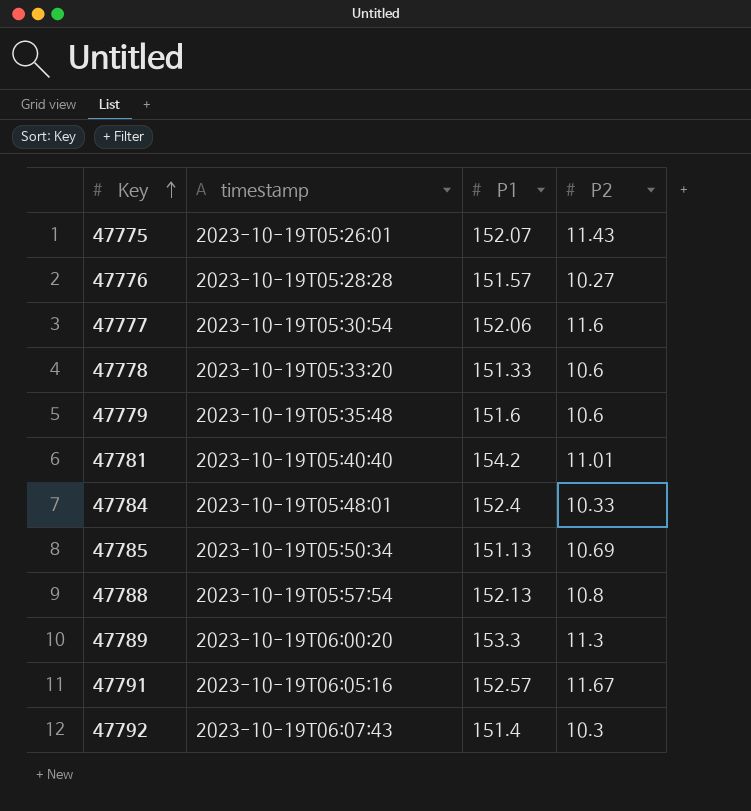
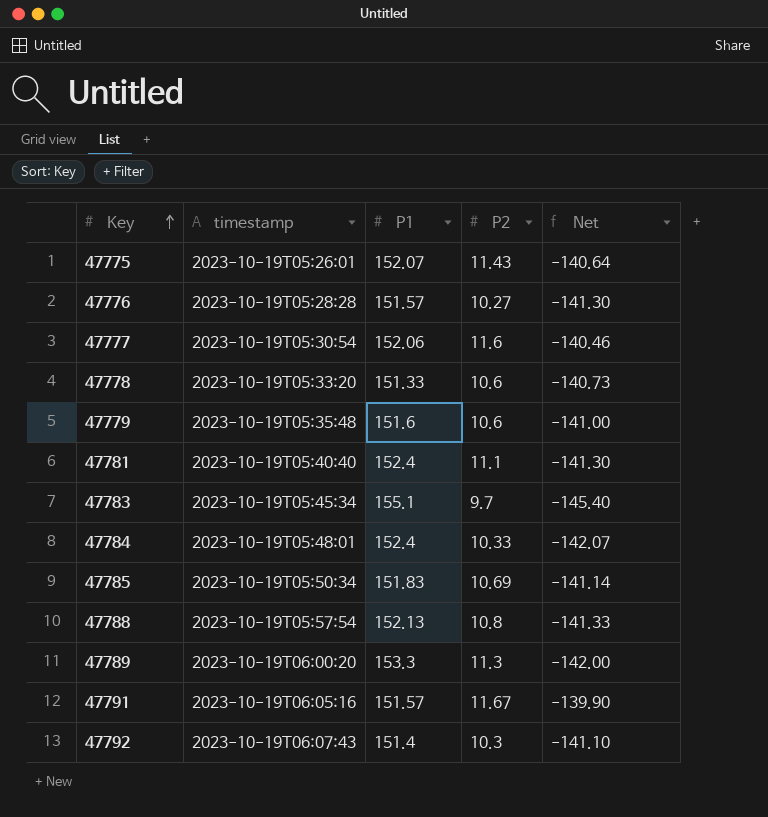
column Net | formula: none -> [P2] - [P1]
47781 | P1: 154.2 -> 152.4
47781 | P2: 11.01 -> 11.1
row 47783: none -> 2023-10-19T05:45:34 | 155.1 | 9.7 | -145.40
47785 | P1: 151.13 -> 151.83
47791 | P1: 152.57 -> 151.57

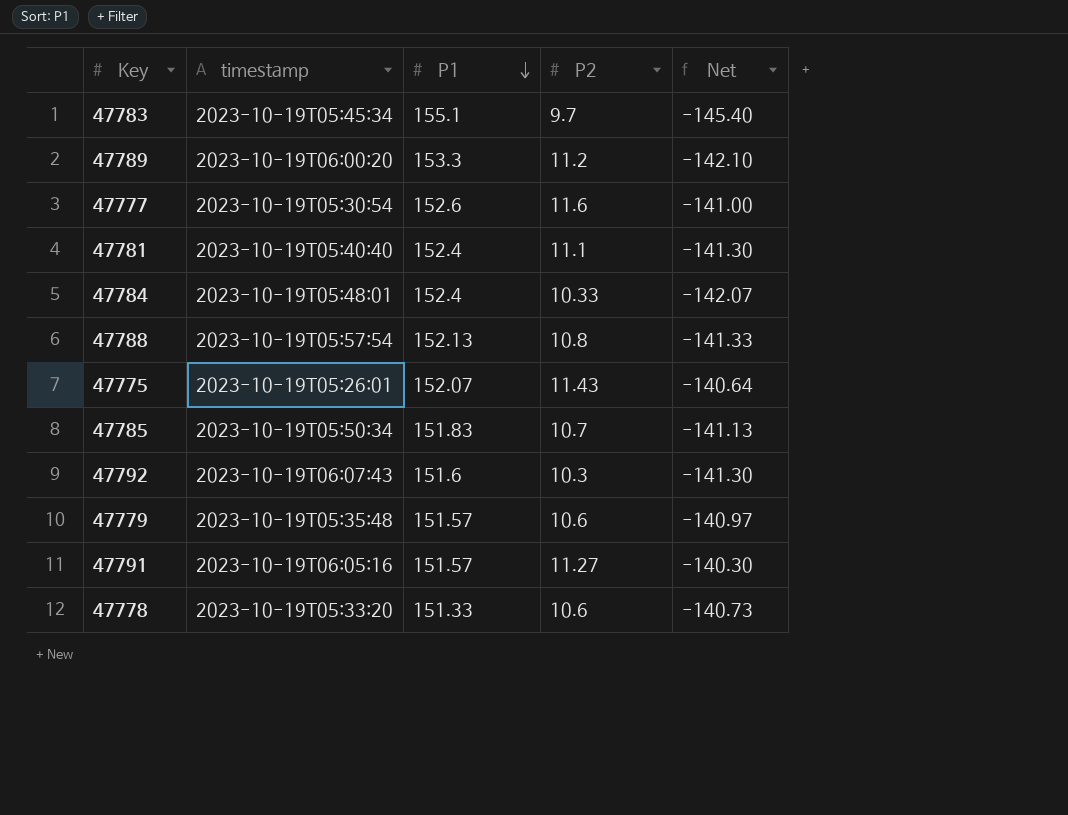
row order: Key ascending -> P1 descending
row 47776: 2023-10-19T05:28:28 | 151.57 | 10.27 | -141.30 -> none
47789 | P2: 11.3 -> 11.2
47789 | Net: -142.00 -> -142.10
47777 | P1: 152.06 -> 152.6
47777 | Net: -140.46 -> -141.00
47785 | P2: 10.69 -> 10.7
47785 | Net: -141.14 -> -141.13
47792 | P1: 151.4 -> 151.6
47792 | Net: -141.10 -> -141.30
47779 | P1: 151.6 -> 151.57
47779 | Net: -141.00 -> -140.97
47791 | P2: 11.67 -> 11.27
47791 | Net: -139.90 -> -140.30

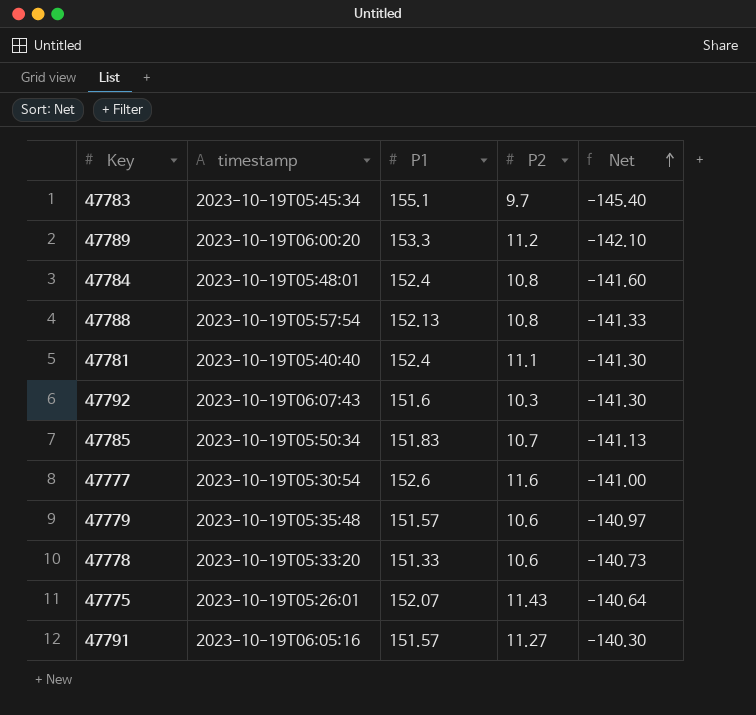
row order: P1 descending -> Net ascending
47784 | P2: 10.33 -> 10.8
47784 | Net: -142.07 -> -141.60

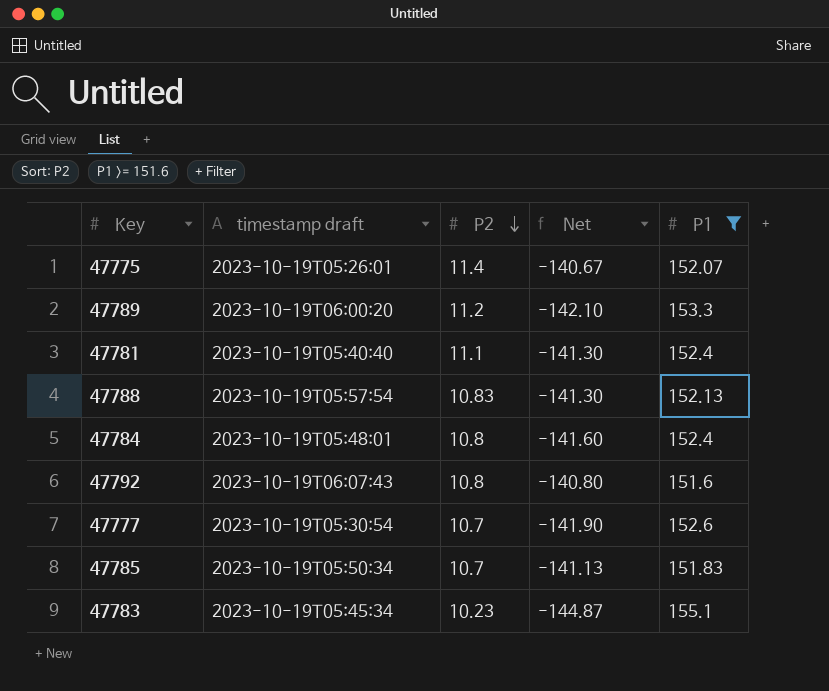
filter: none -> P1 >= 151.6
row order: Net ascending -> P2 descending
column name: timestamp -> timestamp draft
column P1 | position: 3 -> 5
47775 | P2: 11.43 -> 11.4
47775 | Net: -140.64 -> -140.67
47788 | P2: 10.8 -> 10.83
47788 | Net: -141.33 -> -141.30
47792 | P2: 10.3 -> 10.8
47792 | Net: -141.30 -> -140.80
47777 | P2: 11.6 -> 10.7
47777 | Net: -141.00 -> -141.90
47783 | P2: 9.7 -> 10.23
47783 | Net: -145.40 -> -144.87

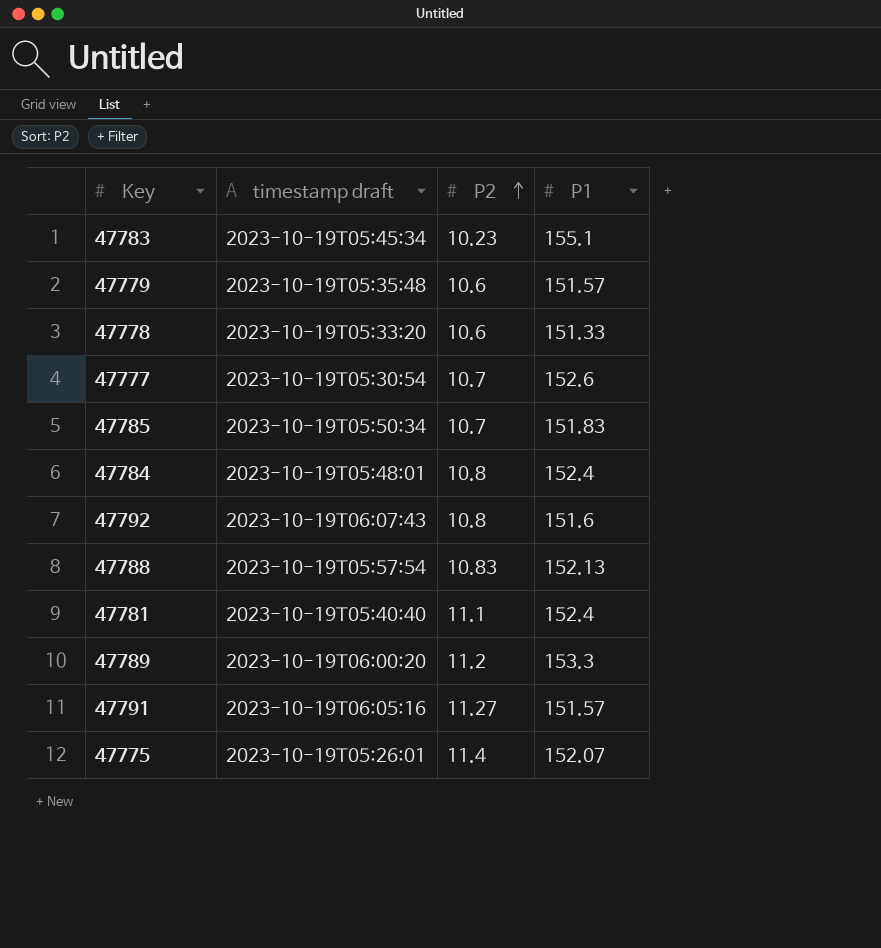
filter: P1 >= 151.6 -> none
row order: P2 descending -> P2 ascending
column Net | formula: [P2] - [P1] -> none

